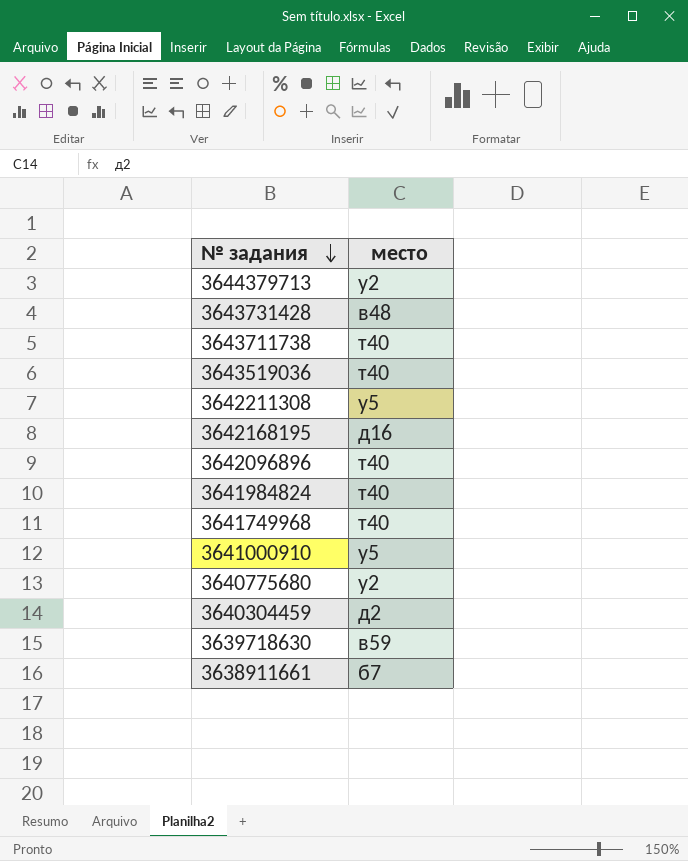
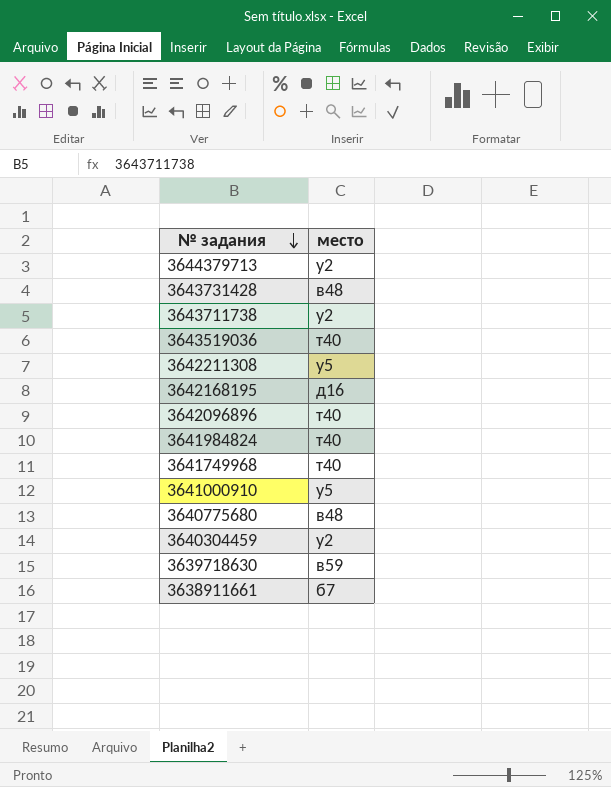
3643711738 | место: т40 -> у2
3640775680 | место: у2 -> в48
3640304459 | место: д2 -> у2

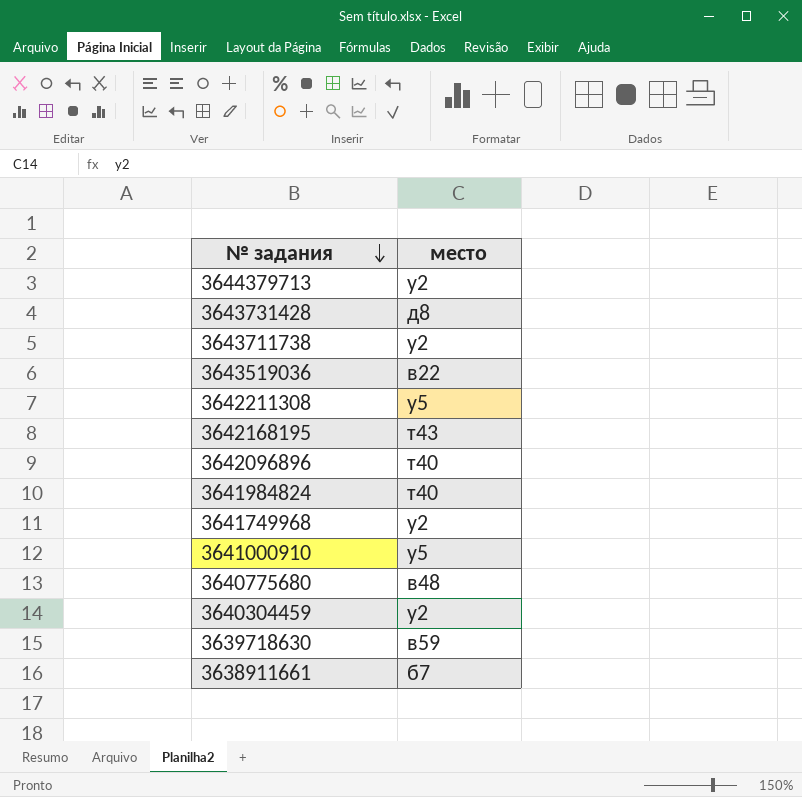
3643731428 | место: в48 -> д8
3643519036 | место: т40 -> в22
3642168195 | место: д16 -> т43
3641749968 | место: т40 -> у2

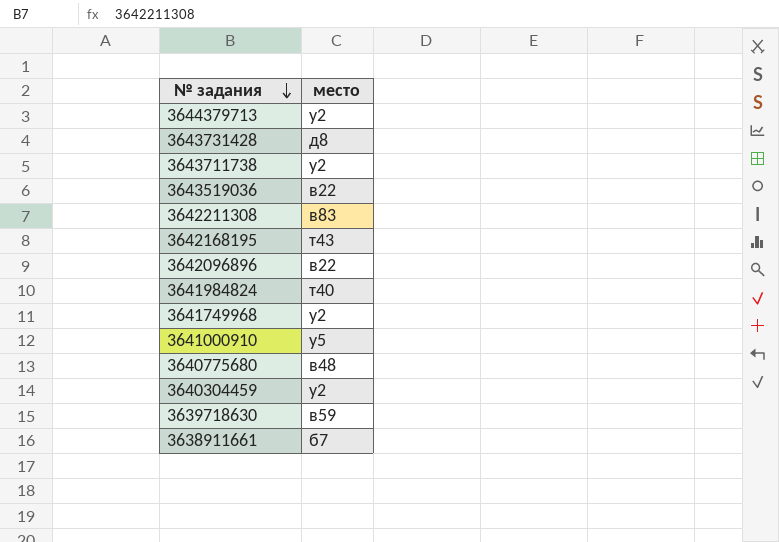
3642211308 | место: у5 -> в83
3642096896 | место: т40 -> в22

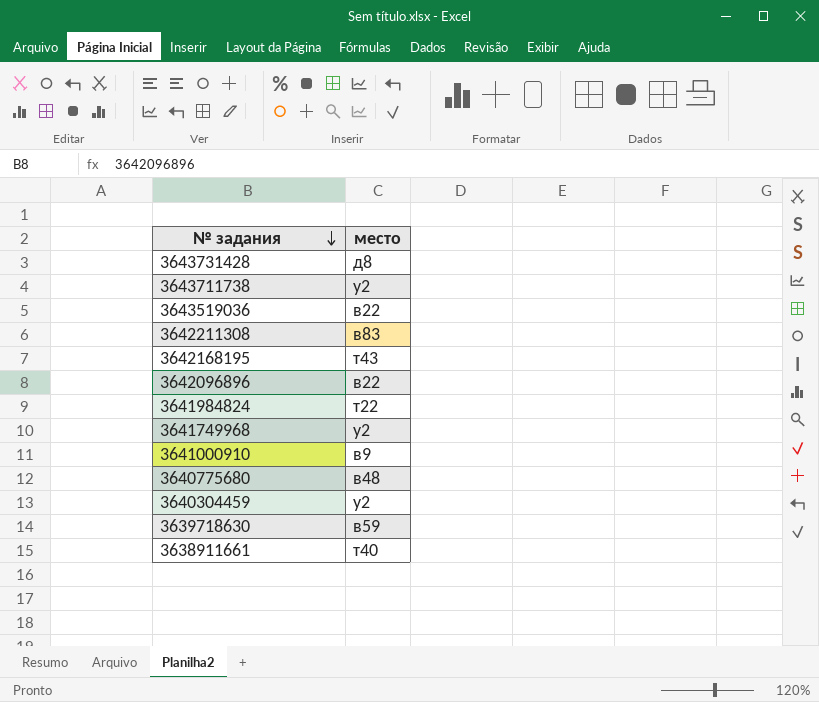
row 3644379713: у2 -> none
3641984824 | место: т40 -> т22
3641000910 | место: у5 -> в9
3638911661 | место: б7 -> т40

